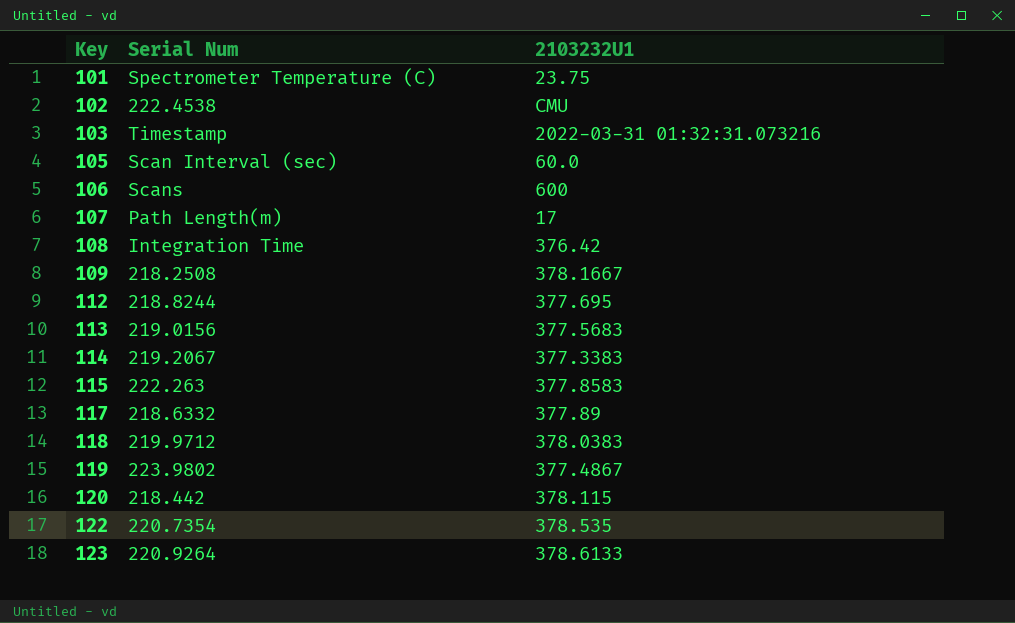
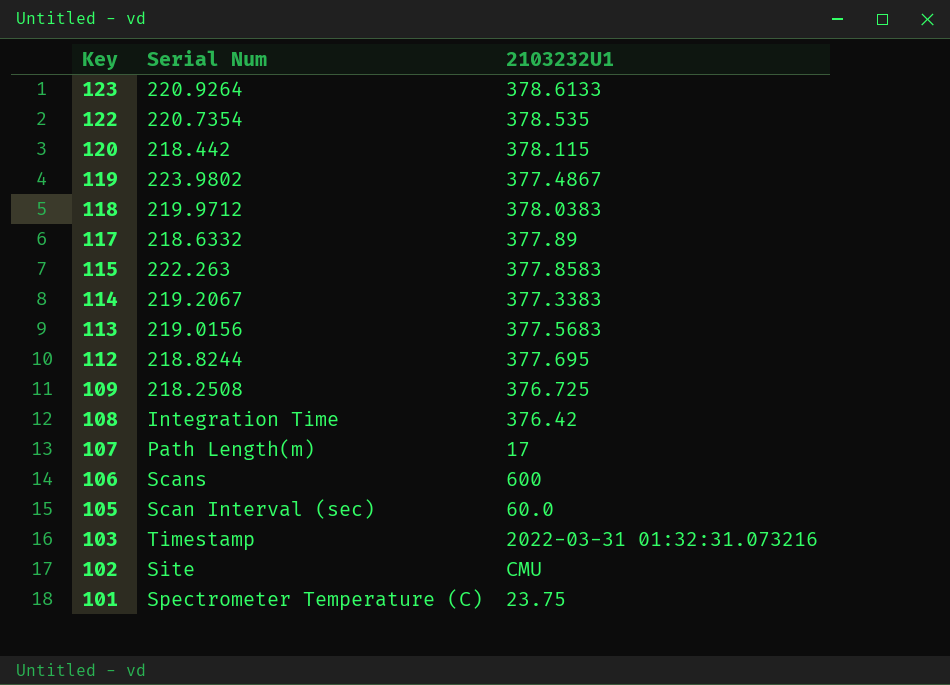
row order: Key ascending -> Key descending
109 | 2103232U1: 378.1667 -> 376.725
102 | Serial Num: 222.4538 -> Site

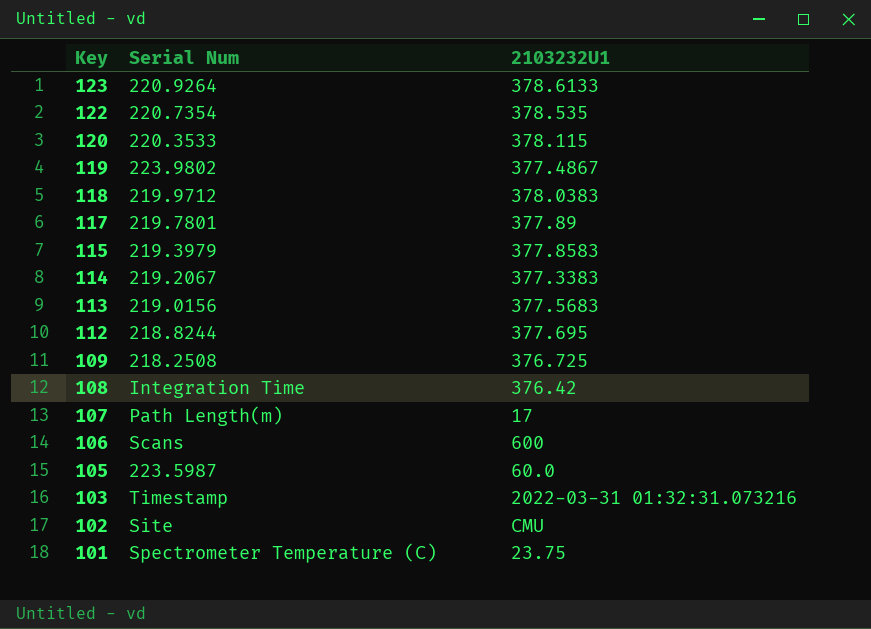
120 | Serial Num: 218.442 -> 220.3533
117 | Serial Num: 218.6332 -> 219.7801
115 | Serial Num: 222.263 -> 219.3979
105 | Serial Num: Scan Interval (sec) -> 223.5987

